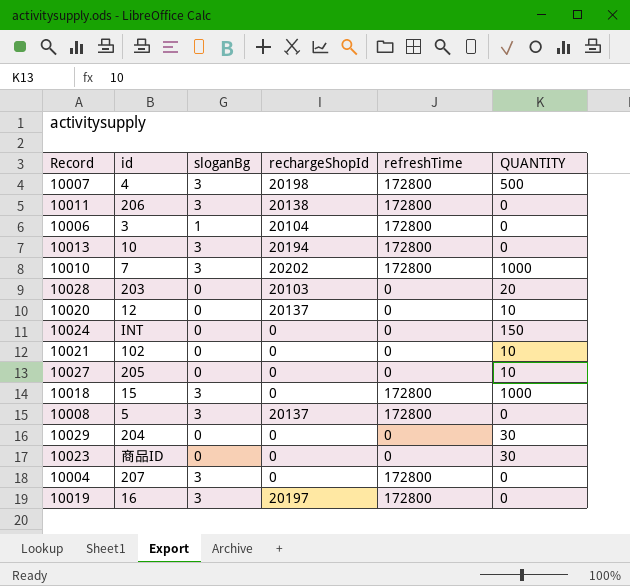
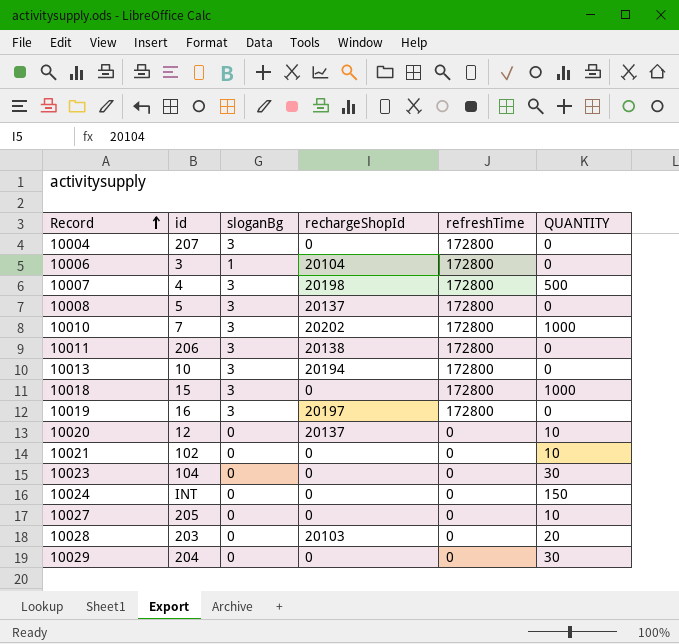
row order: none -> Record ascending
10023 | id: 商品ID -> 104

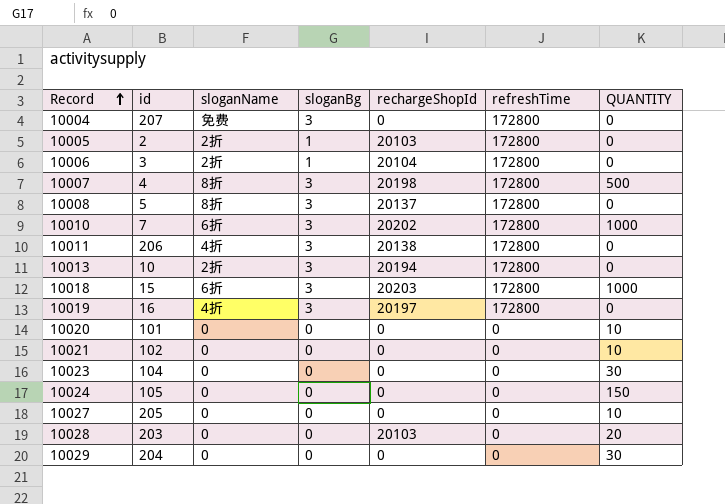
column sloganName | position: none -> 3
row 10005: none -> 2 | 2折 | 1 | 20103 | 172800 | 0
10018 | rechargeShopId: 0 -> 20203
10020 | id: 12 -> 101
10020 | rechargeShopId: 20137 -> 0
10024 | id: INT -> 105

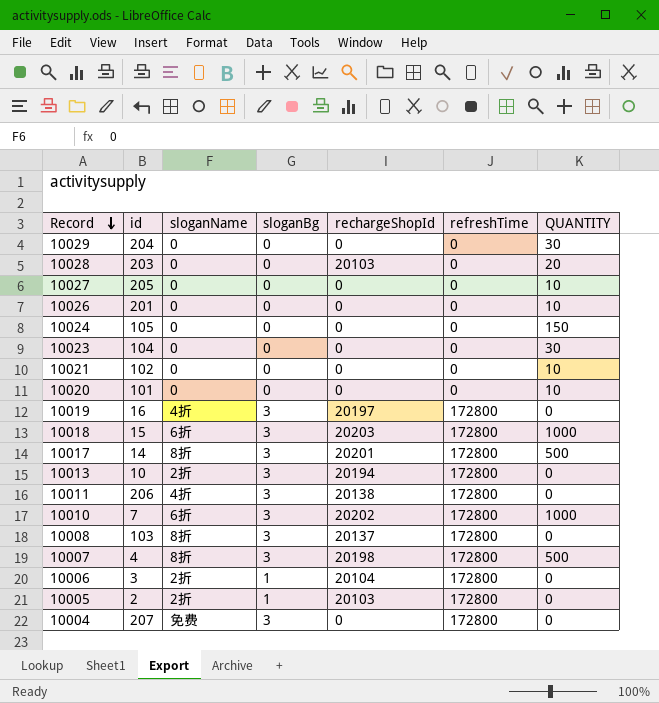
row order: Record ascending -> Record descending
row 10026: none -> 201 | 0 | 0 | 0 | 0 | 10
row 10017: none -> 14 | 8折 | 3 | 20201 | 172800 | 500
10008 | id: 5 -> 103

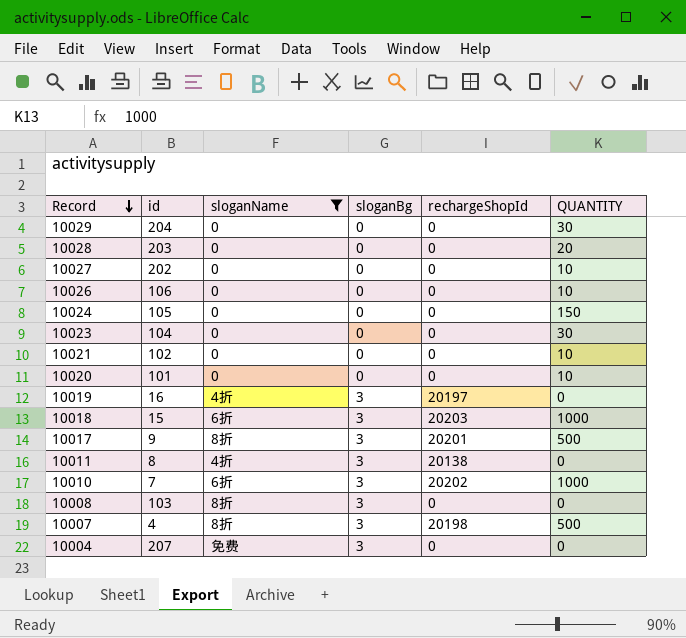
filter: none -> sloganName != 2折
column refreshTime | position: 6 -> none
10028 | rechargeShopId: 20103 -> 0
10027 | id: 205 -> 202
10026 | id: 201 -> 106
10017 | id: 14 -> 9
10011 | id: 206 -> 8
10008 | rechargeShopId: 20137 -> 0

